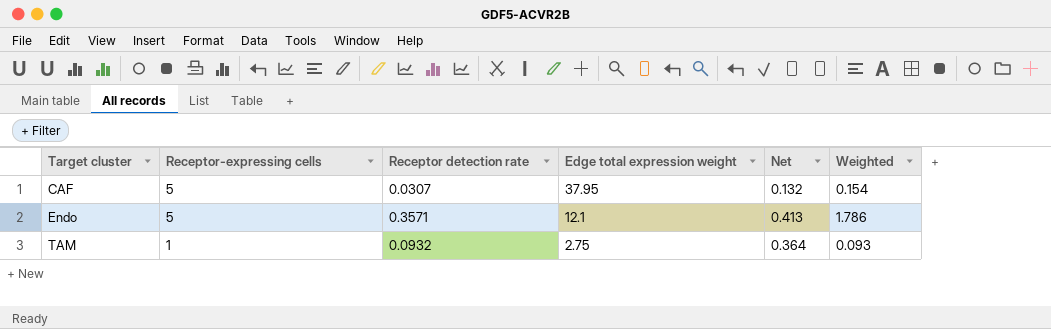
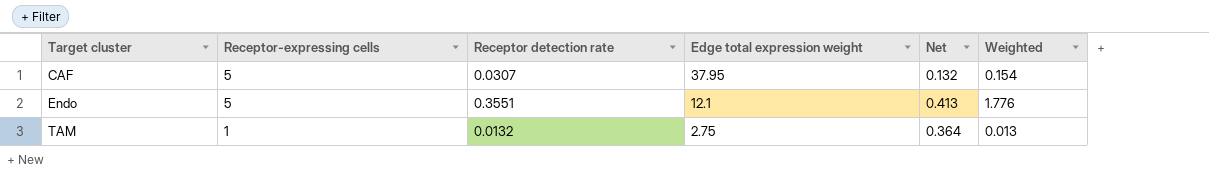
Endo | Receptor detection rate: 0.3571 -> 0.3551
Endo | Weighted: 1.786 -> 1.776
TAM | Receptor detection rate: 0.0932 -> 0.0132
TAM | Weighted: 0.093 -> 0.013

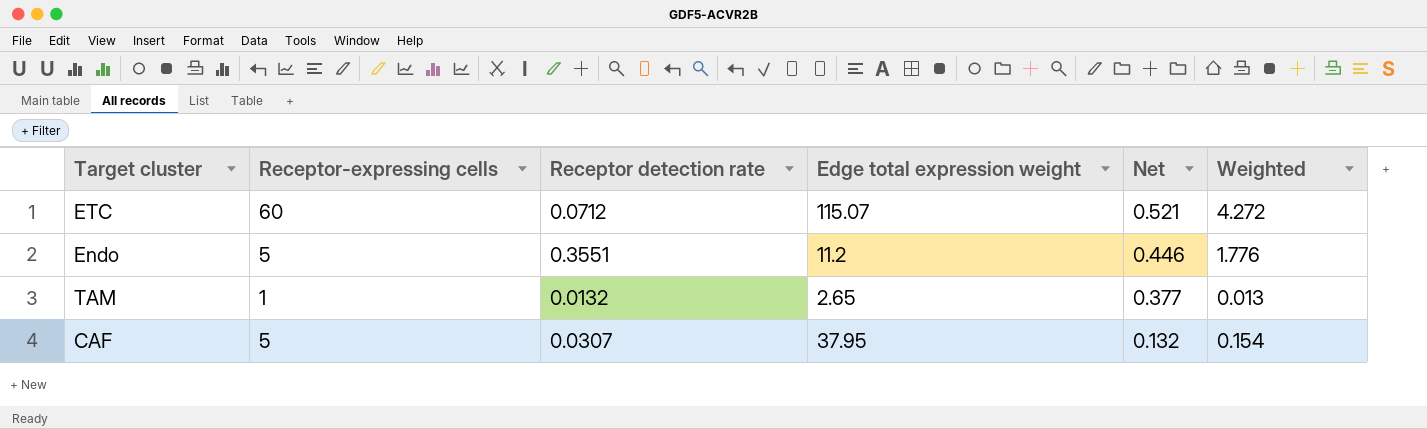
row order: Target cluster ascending -> Net descending
row ETC: none -> 60 | 0.0712 | 115.07 | 0.521 | 4.272
Endo | Edge total expression weight: 12.1 -> 11.2
Endo | Net: 0.413 -> 0.446
TAM | Edge total expression weight: 2.75 -> 2.65
TAM | Net: 0.364 -> 0.377

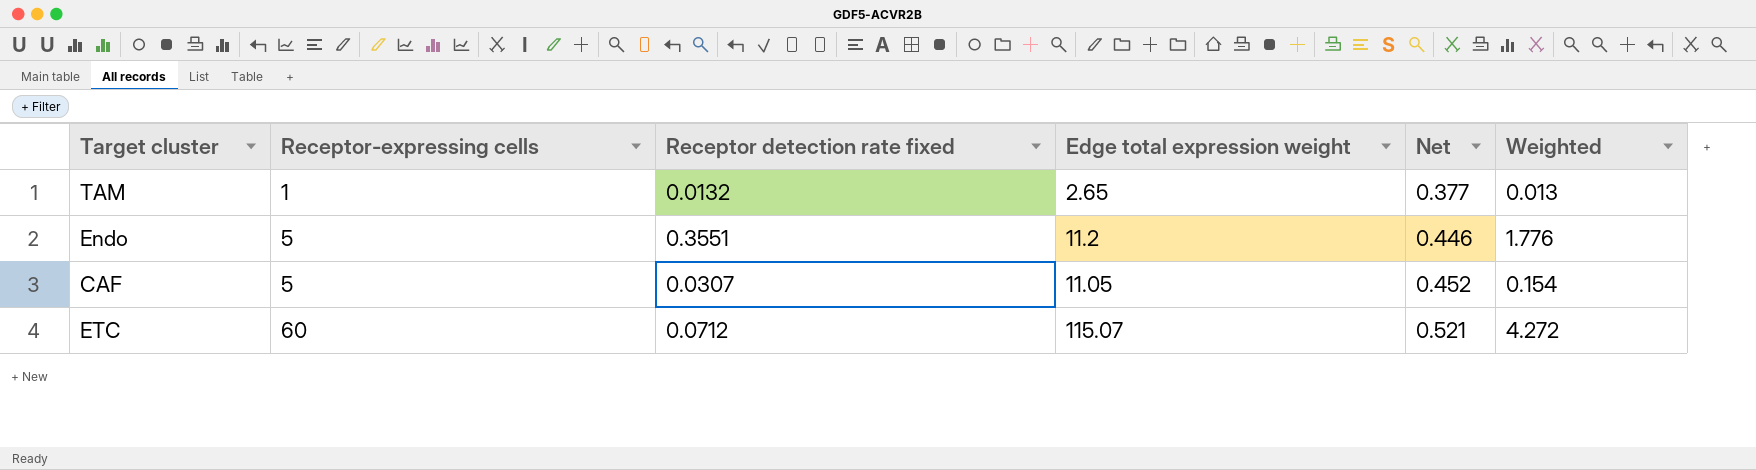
row order: Net descending -> Receptor-expressing cells ascending
column name: Receptor detection rate -> Receptor detection rate fixed
CAF | Edge total expression weight: 37.95 -> 11.05
CAF | Net: 0.132 -> 0.452

